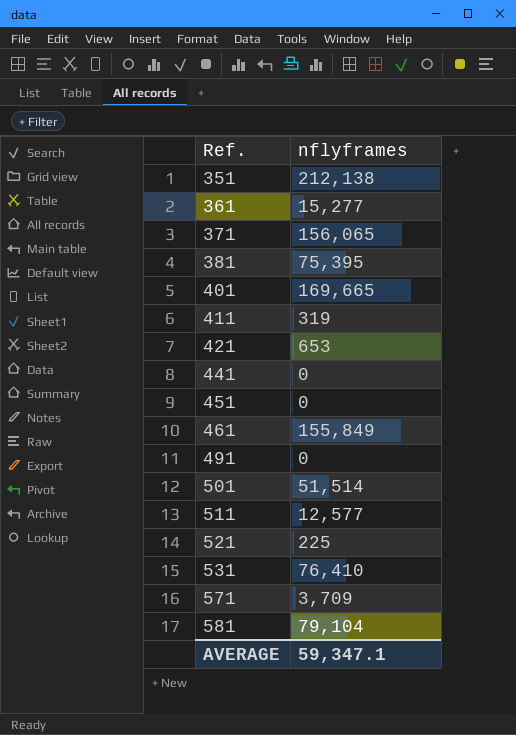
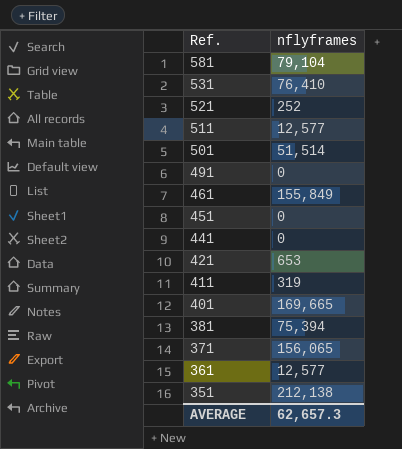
row order: Ref. ascending -> Ref. descending
row 571: 3,709 -> none
521 | nflyframes: 225 -> 252
381 | nflyframes: 75,395 -> 75,394
361 | nflyframes: 15,277 -> 12,577
AVERAGE | nflyframes: 59,347.1 -> 62,657.3

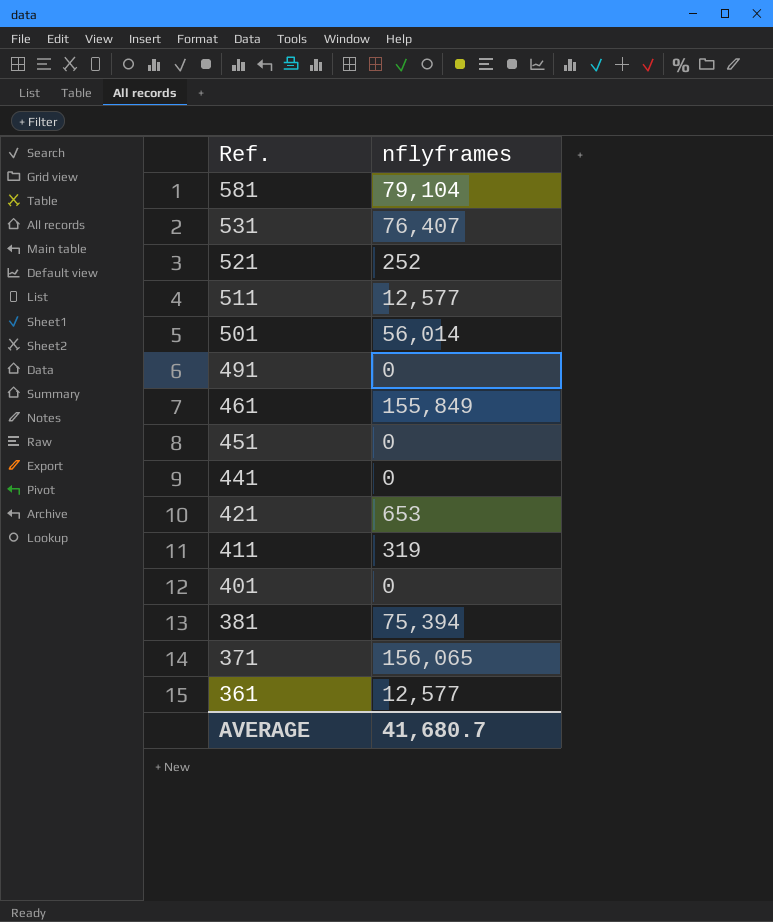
row 351: 212,138 -> none
531 | nflyframes: 76,410 -> 76,407
501 | nflyframes: 51,514 -> 56,014
401 | nflyframes: 169,665 -> 0
AVERAGE | nflyframes: 62,657.3 -> 41,680.7

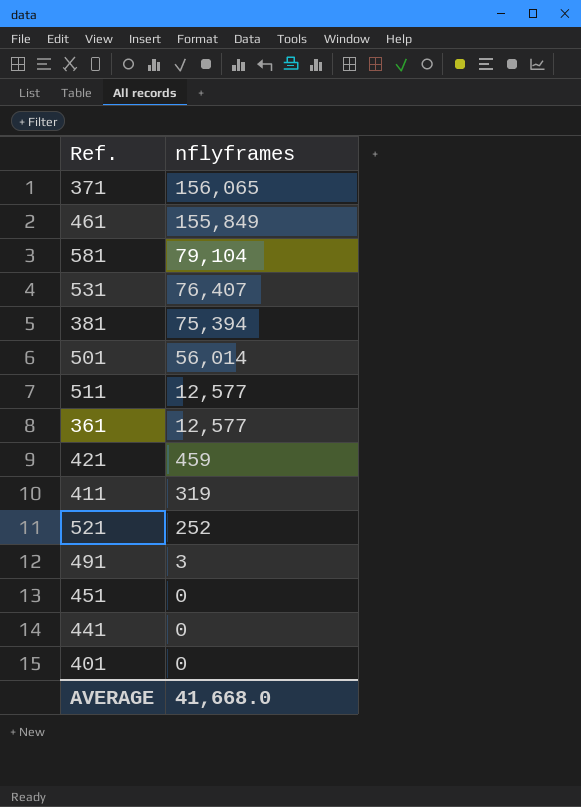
row order: Ref. descending -> nflyframes descending
421 | nflyframes: 653 -> 459
491 | nflyframes: 0 -> 3
AVERAGE | nflyframes: 41,680.7 -> 41,668.0

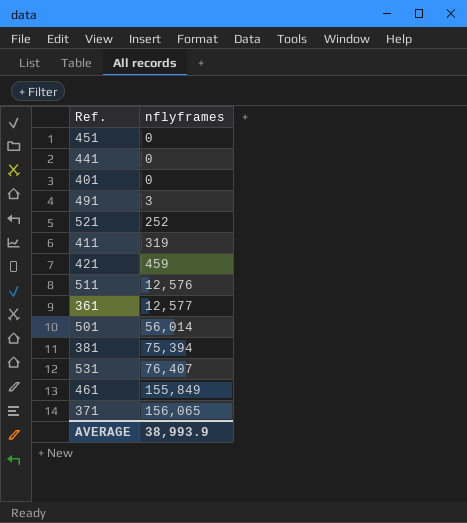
row order: nflyframes descending -> nflyframes ascending
row 581: 79,104 -> none
511 | nflyframes: 12,577 -> 12,576
AVERAGE | nflyframes: 41,668.0 -> 38,993.9

